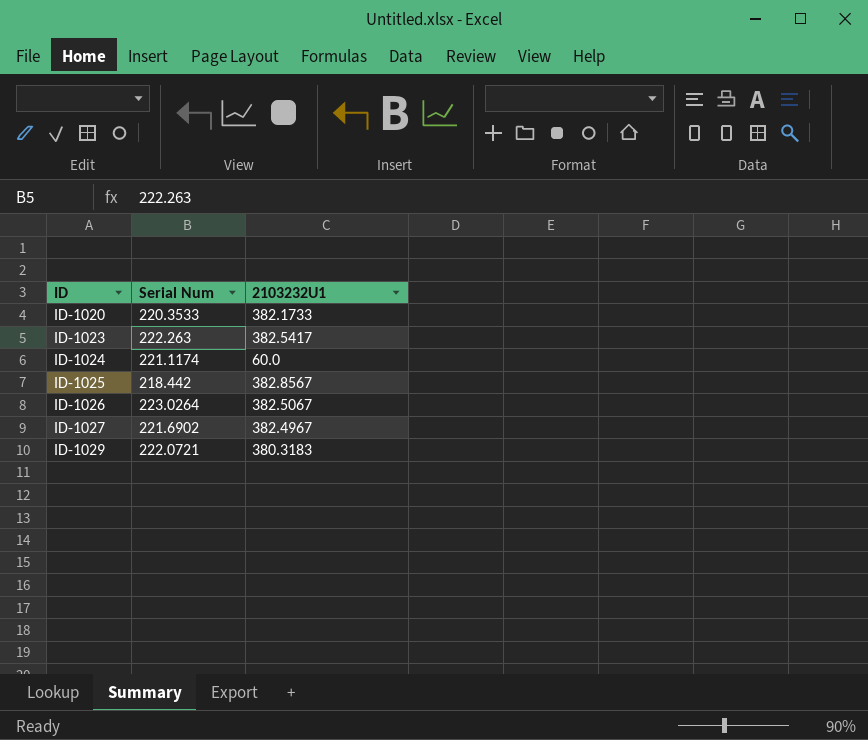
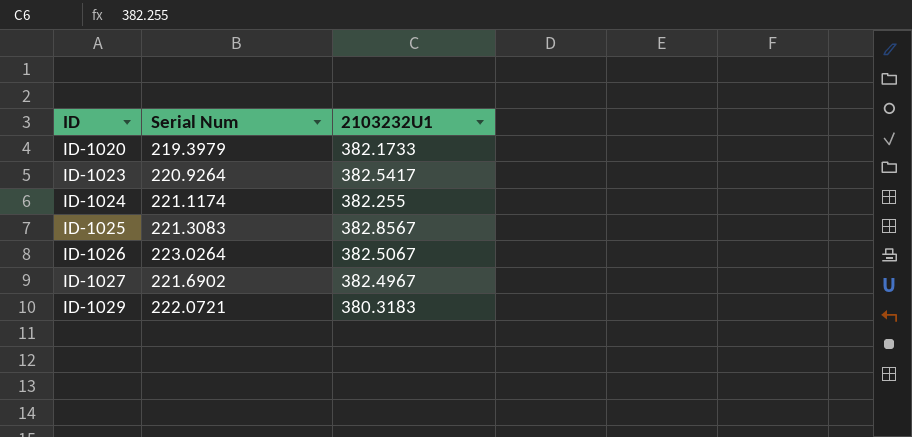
ID-1020 | Serial Num: 220.3533 -> 219.3979
ID-1023 | Serial Num: 222.263 -> 220.9264
ID-1024 | 2103232U1: 60.0 -> 382.255
ID-1025 | Serial Num: 218.442 -> 221.3083

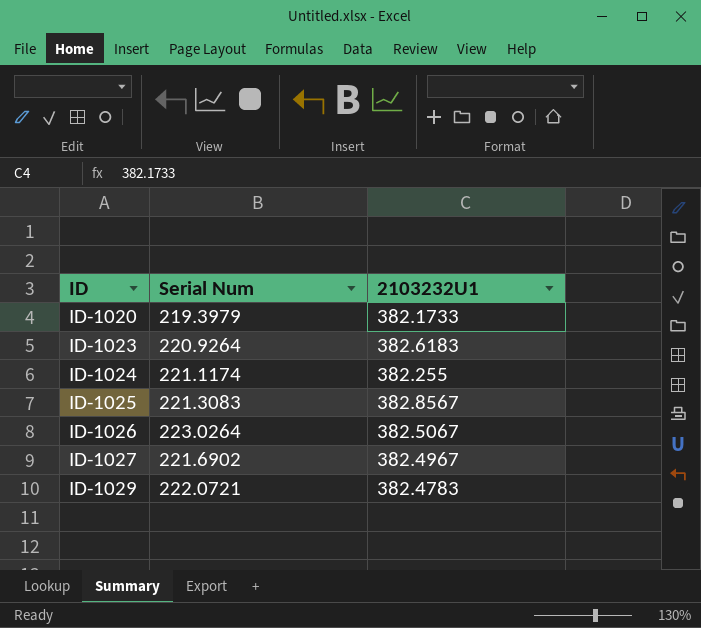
ID-1023 | 2103232U1: 382.5417 -> 382.6183
ID-1029 | 2103232U1: 380.3183 -> 382.4783

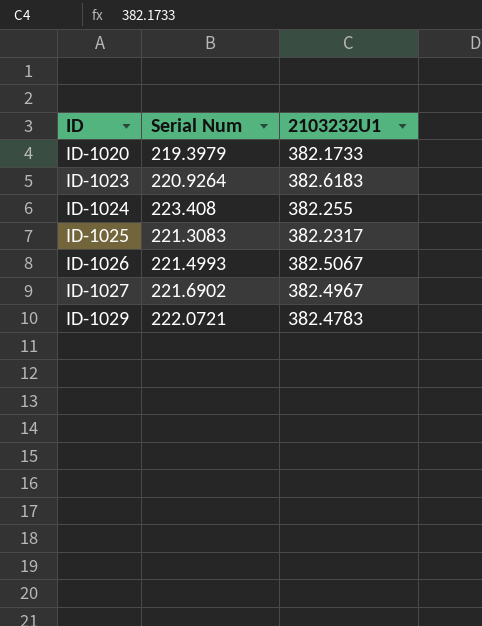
ID-1024 | Serial Num: 221.1174 -> 223.408
ID-1025 | 2103232U1: 382.8567 -> 382.2317
ID-1026 | Serial Num: 223.0264 -> 221.4993

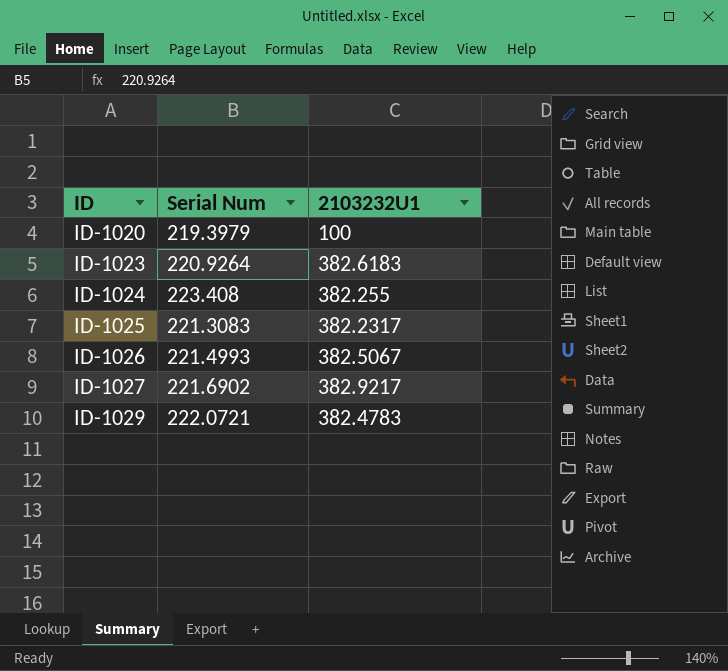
ID-1020 | 2103232U1: 382.1733 -> 100
ID-1027 | 2103232U1: 382.4967 -> 382.9217

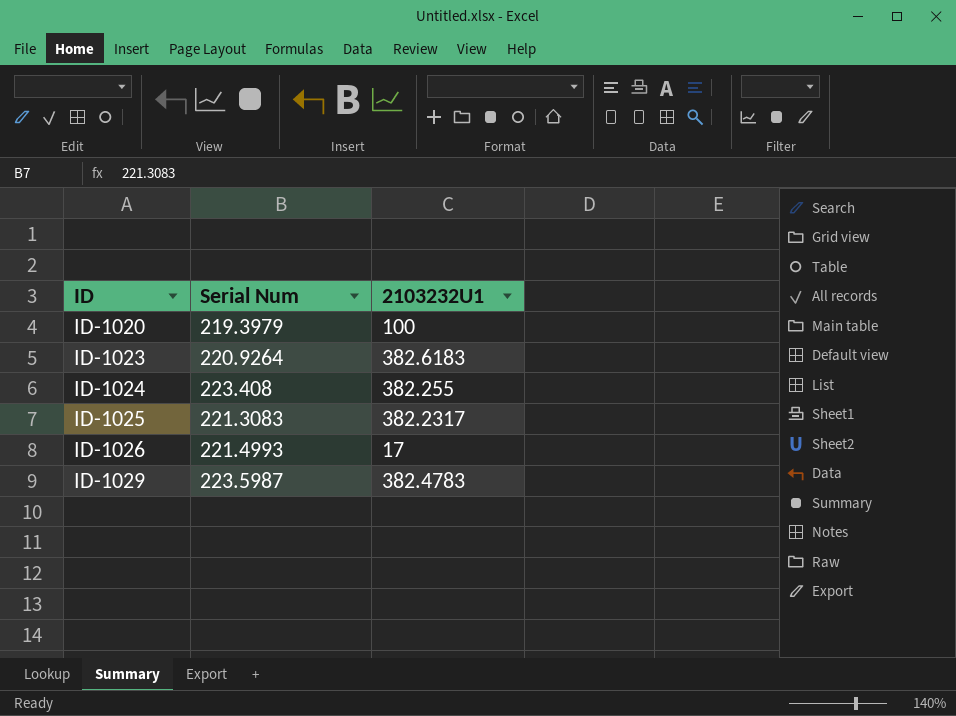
row ID-1027: 221.6902 | 382.9217 -> none
ID-1026 | 2103232U1: 382.5067 -> 17
ID-1029 | Serial Num: 222.0721 -> 223.5987

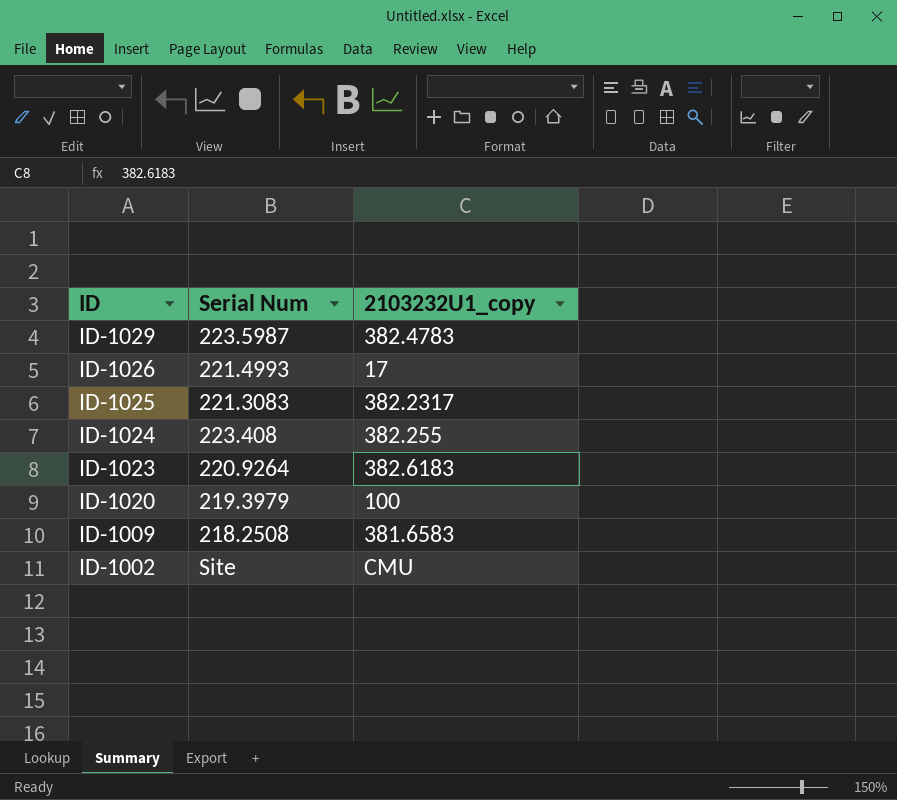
row order: ID ascending -> ID descending
column name: 2103232U1 -> 2103232U1_copy
row ID-1009: none -> 218.2508 | 381.6583
row ID-1002: none -> Site | CMU

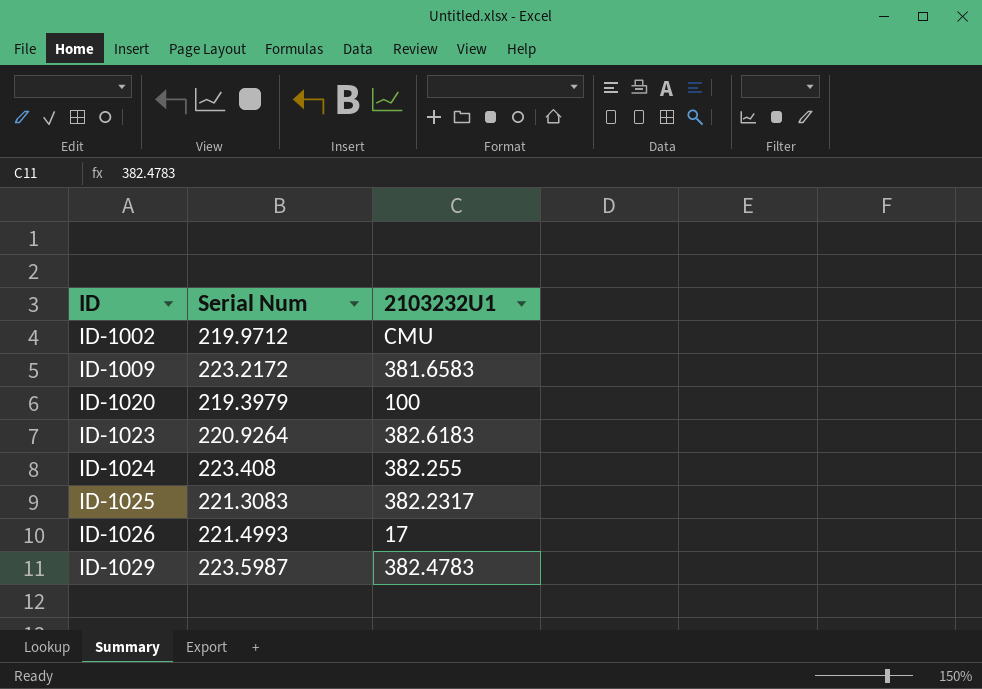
row order: ID descending -> ID ascending
column name: 2103232U1_copy -> 2103232U1
ID-1002 | Serial Num: Site -> 219.9712
ID-1009 | Serial Num: 218.2508 -> 223.2172

